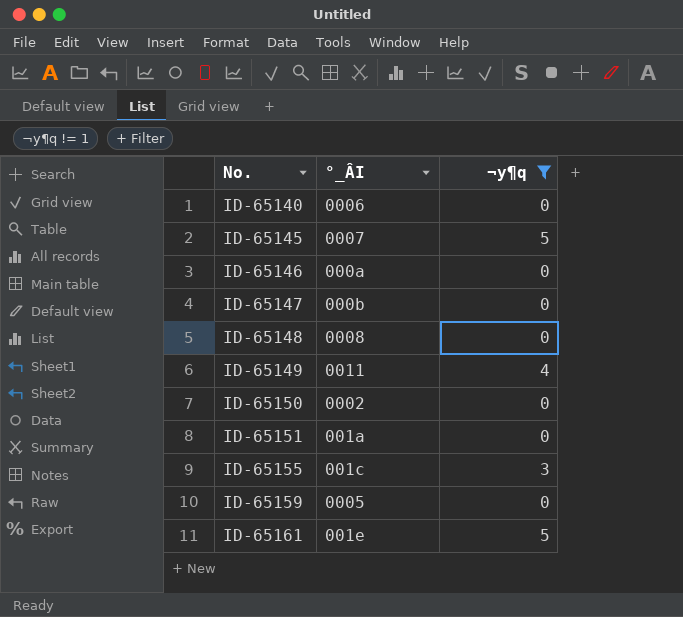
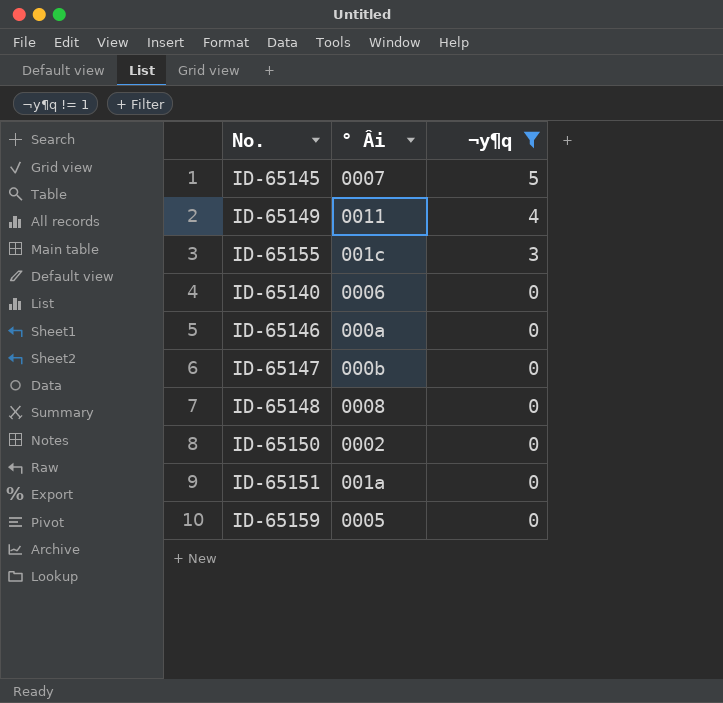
row order: No. ascending -> ¬y¶q descending
column name: °_ÂI -> ° Âi
row ID-65161: 001e | 5 -> none

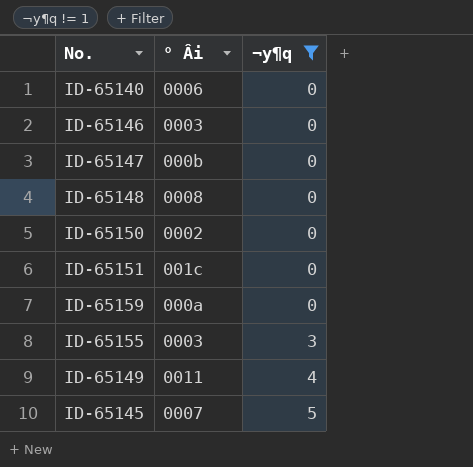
row order: ¬y¶q descending -> ¬y¶q ascending
ID-65146 | ° Âi: 000a -> 0003
ID-65151 | ° Âi: 001a -> 001c
ID-65159 | ° Âi: 0005 -> 000a
ID-65155 | ° Âi: 001c -> 0003

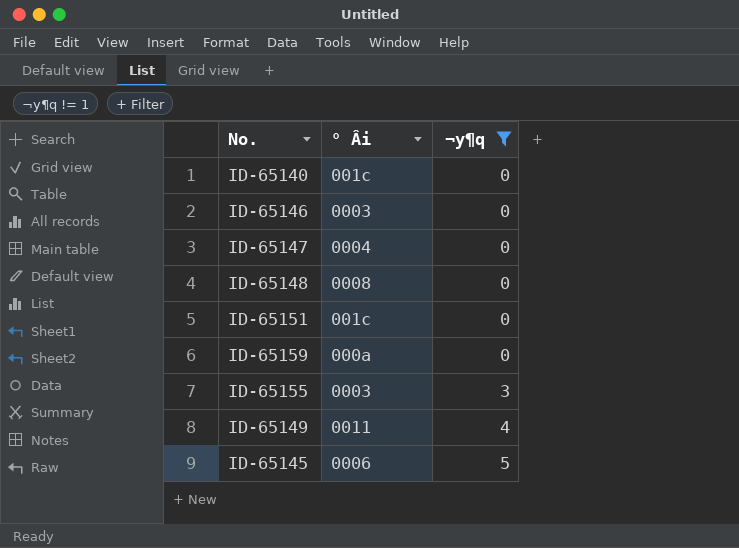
row ID-65150: 0002 | 0 -> none
ID-65140 | ° Âi: 0006 -> 001c
ID-65147 | ° Âi: 000b -> 0004
ID-65145 | ° Âi: 0007 -> 0006

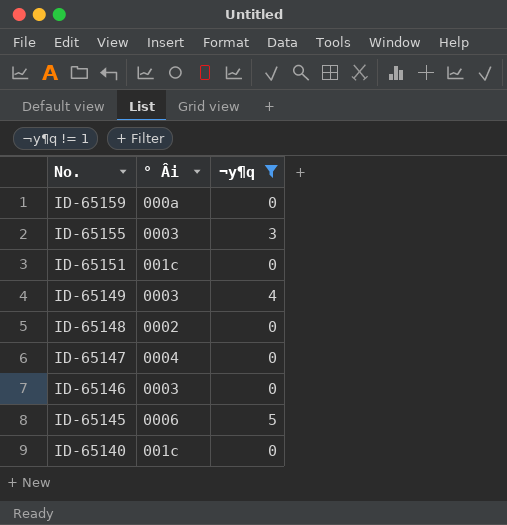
row order: ¬y¶q ascending -> No. descending
ID-65149 | ° Âi: 0011 -> 0003
ID-65148 | ° Âi: 0008 -> 0002

